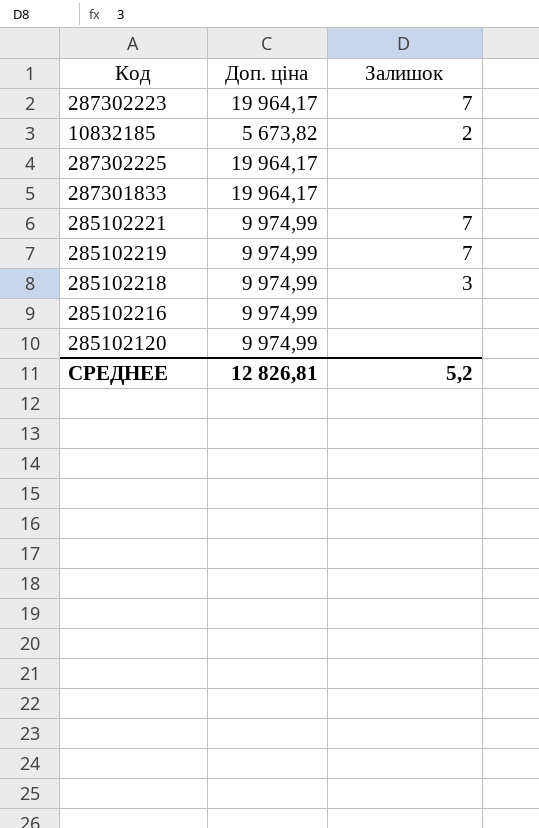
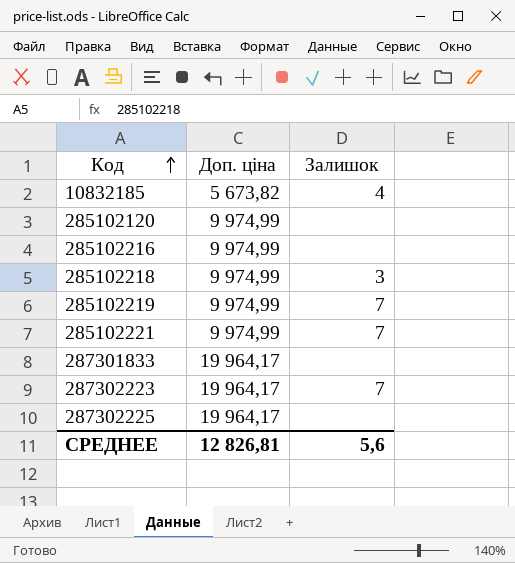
row order: none -> Код ascending
10832185 | Залишок: 2 -> 4
СРЕДНЕЕ | Залишок: 5,2 -> 5,6

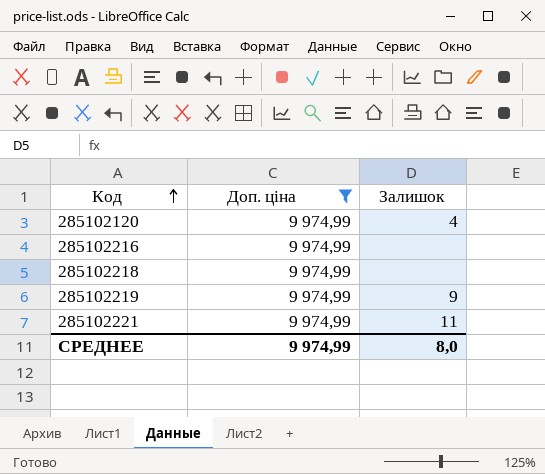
filter: none -> Доп. ціна = 9 974,99
285102120 | Залишок: none -> 4
285102218 | Залишок: 3 -> none
285102219 | Залишок: 7 -> 9
285102221 | Залишок: 7 -> 11
СРЕДНЕЕ | Доп. ціна: 12 826,81 -> 9 974,99
СРЕДНЕЕ | Залишок: 5,6 -> 8,0

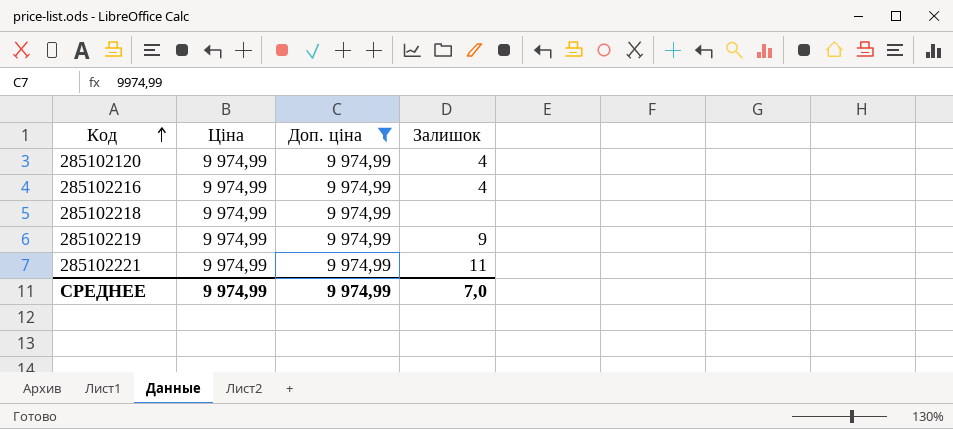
column Ціна | position: none -> 2
285102216 | Залишок: none -> 4
СРЕДНЕЕ | Залишок: 8,0 -> 7,0

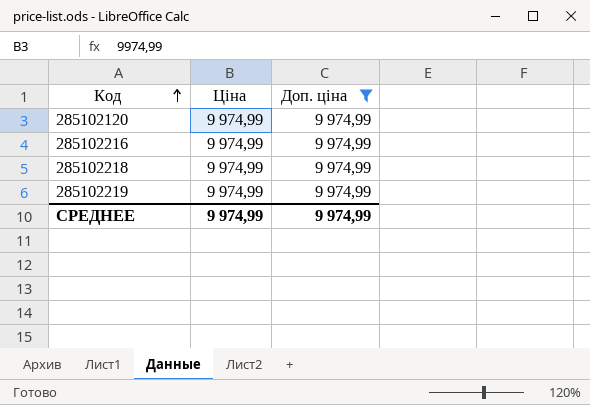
column Залишок | position: 4 -> none
row 285102221: 9 974,99 | 9 974,99 | 11 -> none

